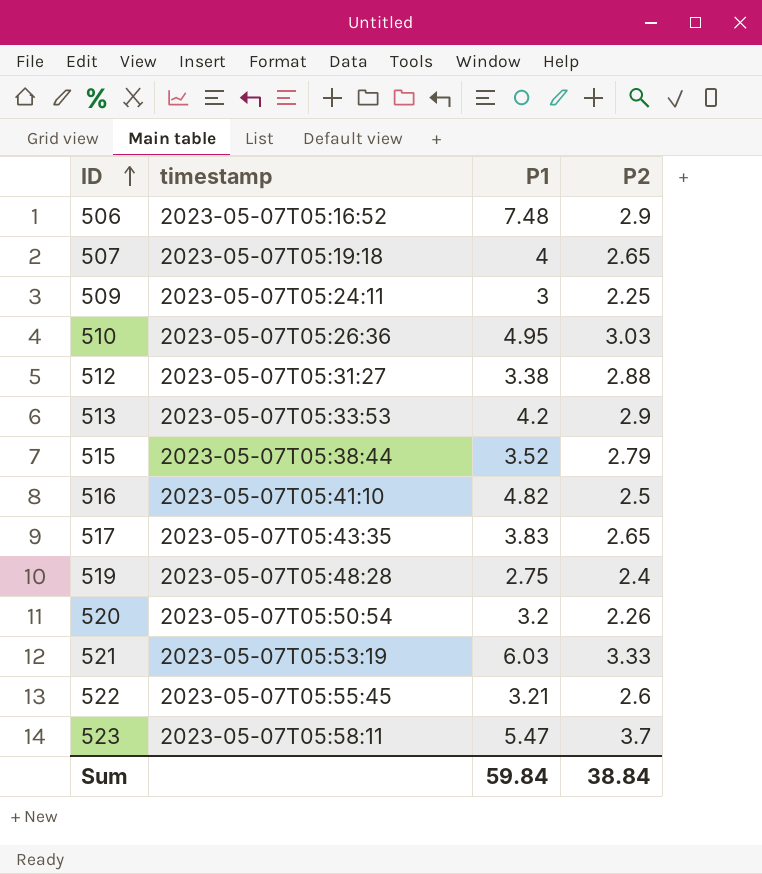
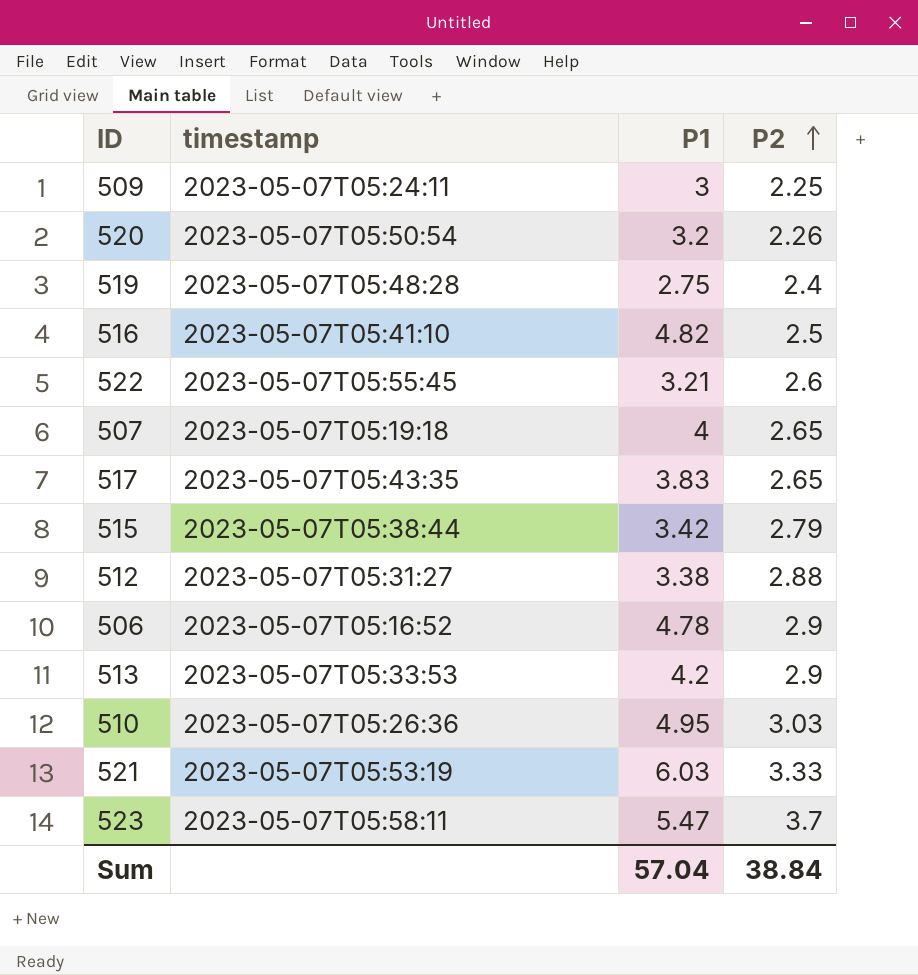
row order: ID ascending -> P2 ascending
515 | P1: 3.52 -> 3.42
506 | P1: 7.48 -> 4.78
Sum | P1: 59.84 -> 57.04

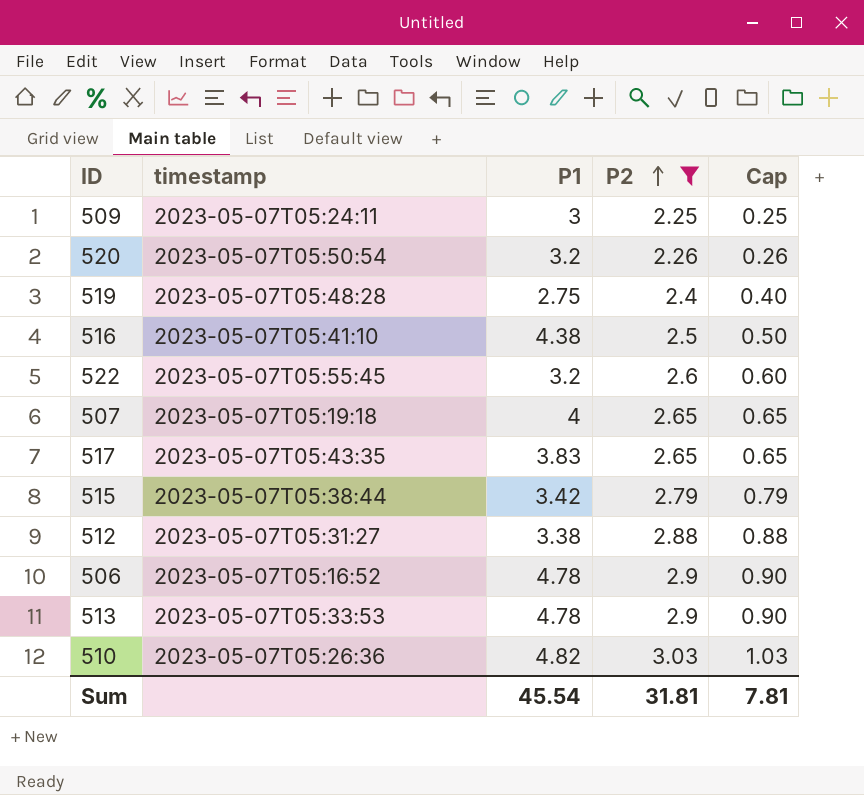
filter: none -> P2 <= 3.03
column Cap | formula: none -> [P2] - 2
516 | P1: 4.82 -> 4.38
522 | P1: 3.21 -> 3.2
513 | P1: 4.2 -> 4.78
510 | P1: 4.95 -> 4.82
Sum | P1: 57.04 -> 45.54
Sum | P2: 38.84 -> 31.81

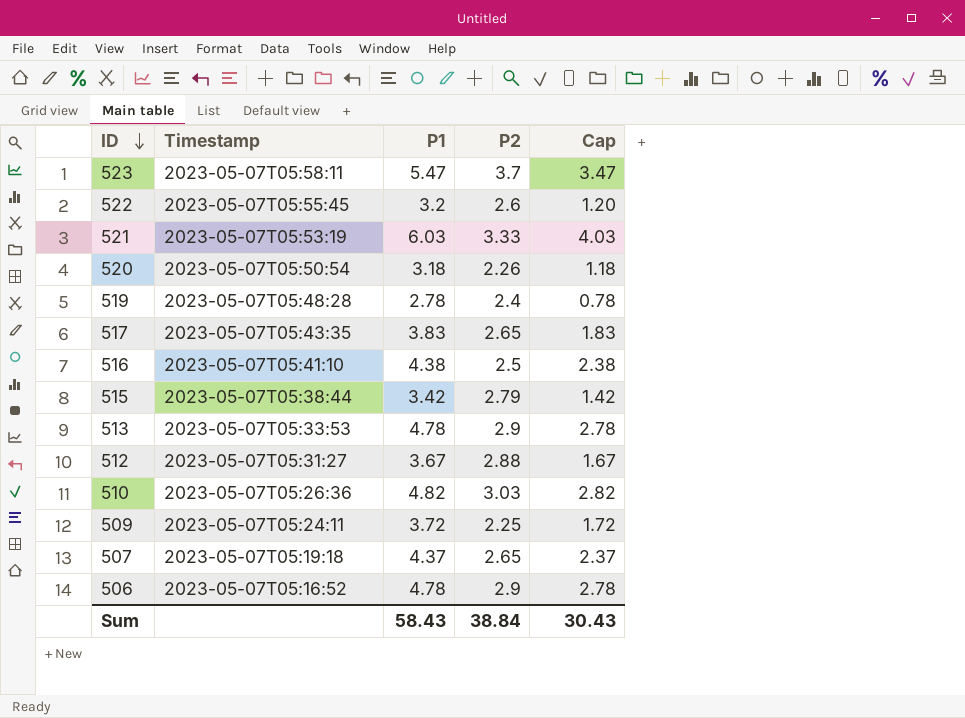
filter: P2 <= 3.03 -> none
row order: P2 ascending -> ID descending
column name: timestamp -> Timestamp
column Cap | formula: [P2] - 2 -> [P1] - 2
520 | P1: 3.2 -> 3.18
519 | P1: 2.75 -> 2.78
512 | P1: 3.38 -> 3.67
509 | P1: 3 -> 3.72
507 | P1: 4 -> 4.37
Sum | P1: 45.54 -> 58.43
Sum | P2: 31.81 -> 38.84
Sum | Cap: 7.81 -> 30.43

